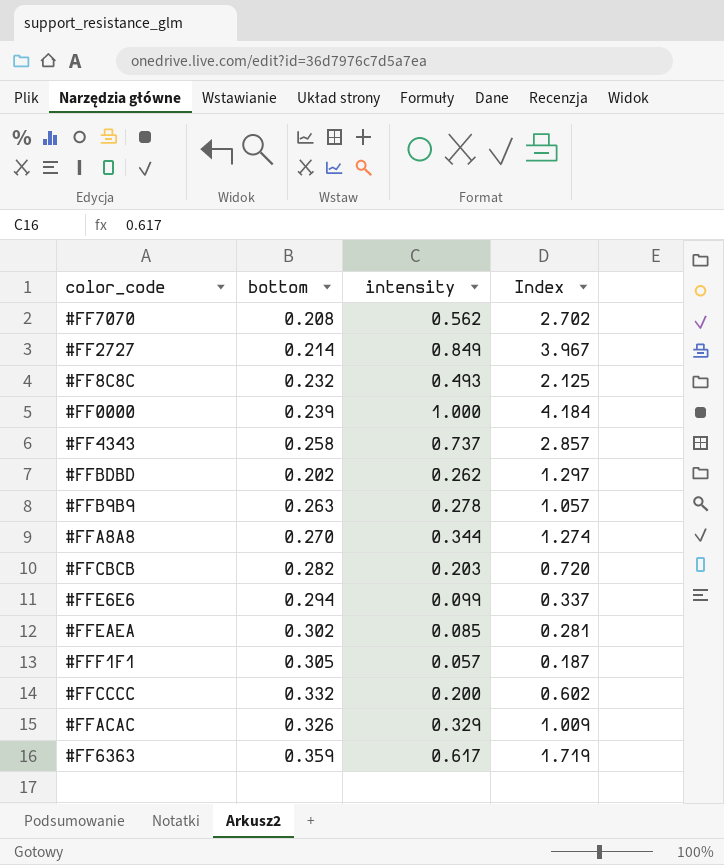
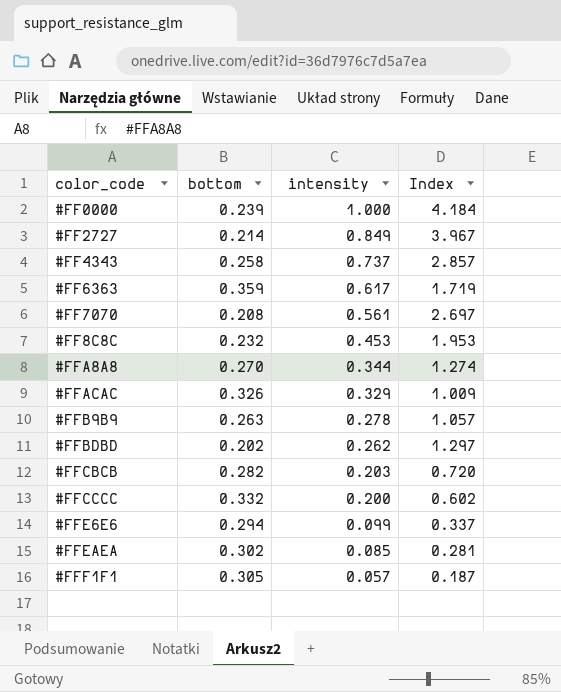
row order: none -> intensity descending
#FF7070 | intensity: 0.562 -> 0.561
#FF7070 | Index: 2.702 -> 2.697
#FF8C8C | intensity: 0.493 -> 0.453
#FF8C8C | Index: 2.125 -> 1.953

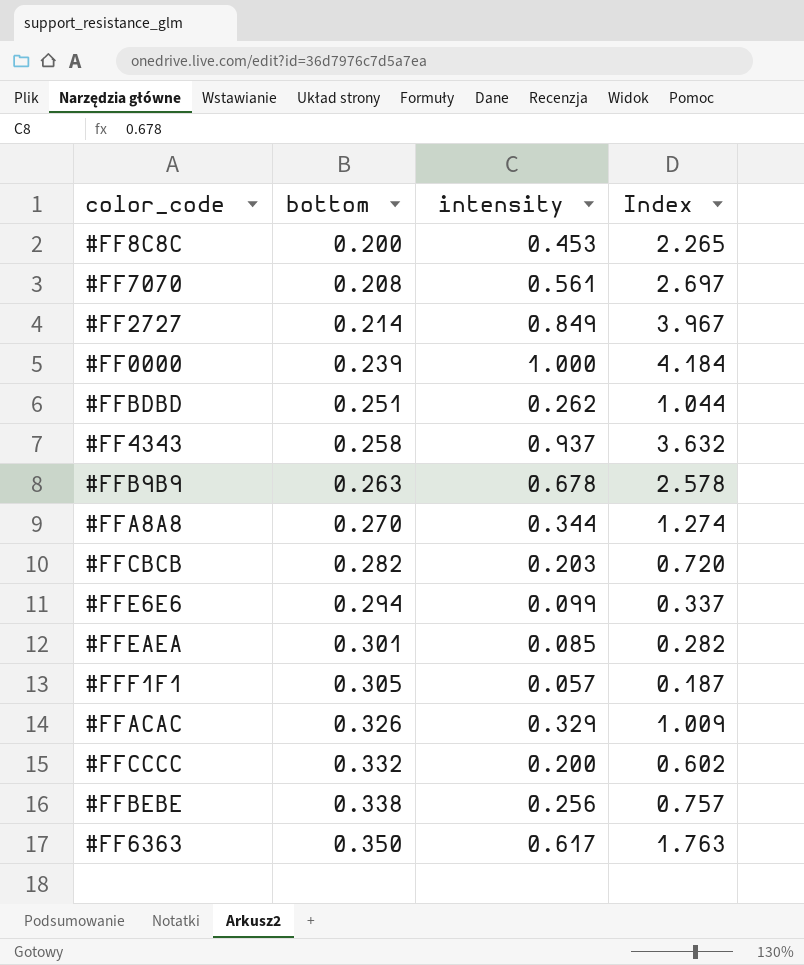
row order: intensity descending -> bottom ascending
#FF8C8C | bottom: 0.232 -> 0.200
#FF8C8C | Index: 1.953 -> 2.265
#FFBDBD | bottom: 0.202 -> 0.251
#FFBDBD | Index: 1.297 -> 1.044
#FF4343 | intensity: 0.737 -> 0.937
#FF4343 | Index: 2.857 -> 3.632
#FFB9B9 | intensity: 0.278 -> 0.678
#FFB9B9 | Index: 1.057 -> 2.578
#FFEAEA | bottom: 0.302 -> 0.301
#FFEAEA | Index: 0.281 -> 0.282
row #FFBEBE: none -> 0.338 | 0.256 | 0.757
#FF6363 | bottom: 0.359 -> 0.350
#FF6363 | Index: 1.719 -> 1.763

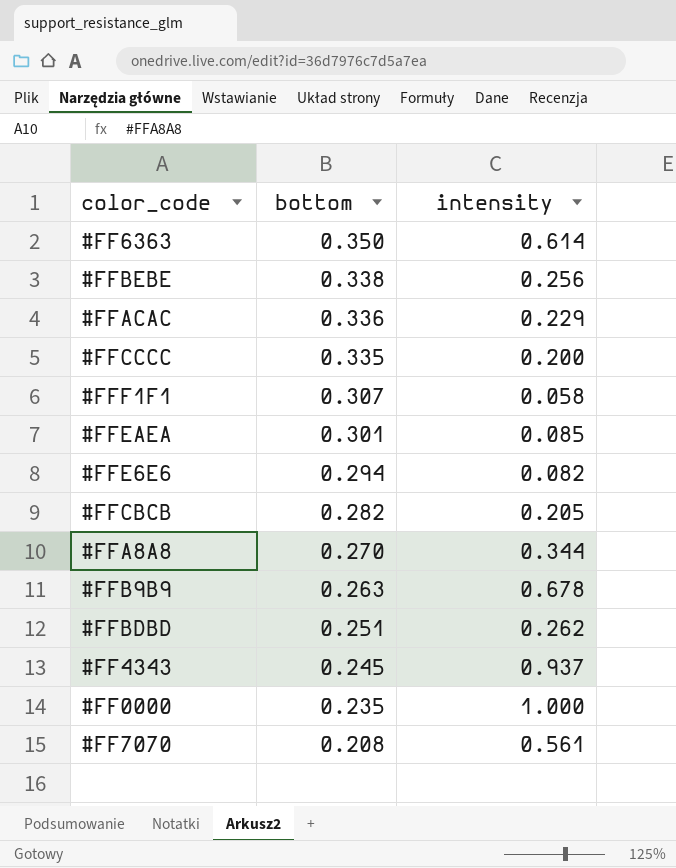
row order: bottom ascending -> bottom descending
column Index | formula: [intensity] / [bottom] -> none
row #FF8C8C: 0.200 | 0.453 | 2.265 -> none
row #FF2727: 0.214 | 0.849 | 3.967 -> none
#FF6363 | intensity: 0.617 -> 0.614
#FFACAC | bottom: 0.326 -> 0.336
#FFACAC | intensity: 0.329 -> 0.229
#FFCCCC | bottom: 0.332 -> 0.335
#FFF1F1 | bottom: 0.305 -> 0.307
#FFF1F1 | intensity: 0.057 -> 0.058
#FFE6E6 | intensity: 0.099 -> 0.082
#FFCBCB | intensity: 0.203 -> 0.205
#FF4343 | bottom: 0.258 -> 0.245
#FF0000 | bottom: 0.239 -> 0.235

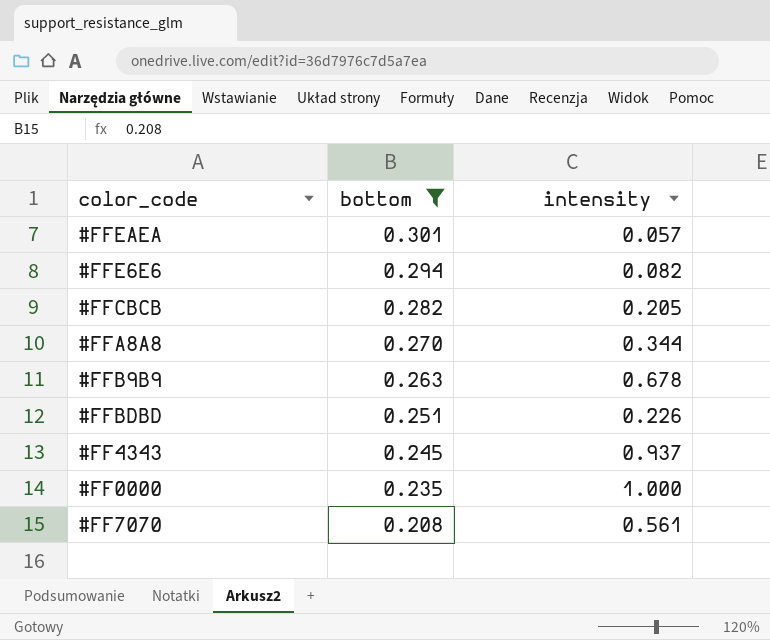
filter: none -> bottom <= 0.301
#FFEAEA | intensity: 0.085 -> 0.057
#FFBDBD | intensity: 0.262 -> 0.226

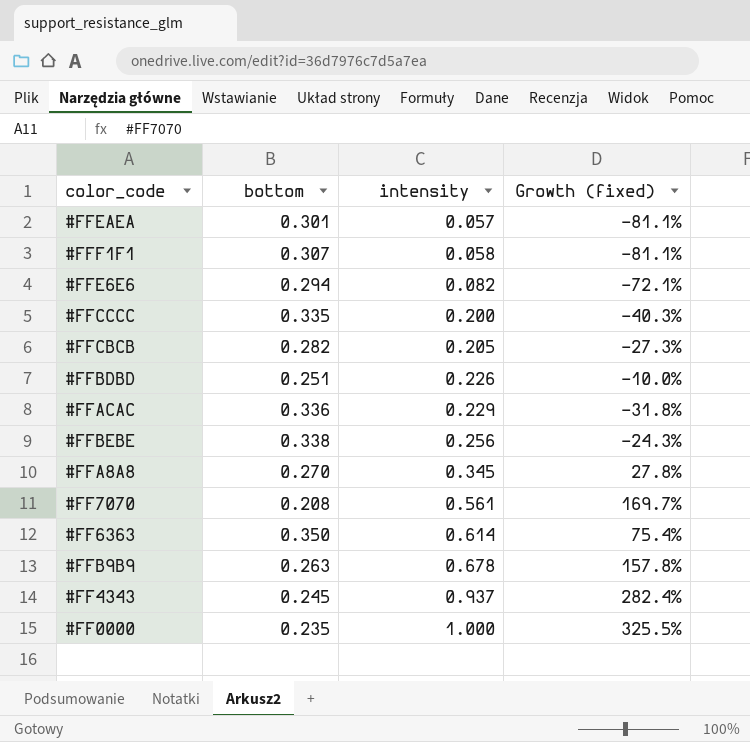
filter: bottom <= 0.301 -> none
row order: bottom descending -> intensity ascending
column Growth (fixed) | formula: none -> ([intensity] - [bottom]) / [bottom]
#FFA8A8 | intensity: 0.344 -> 0.345

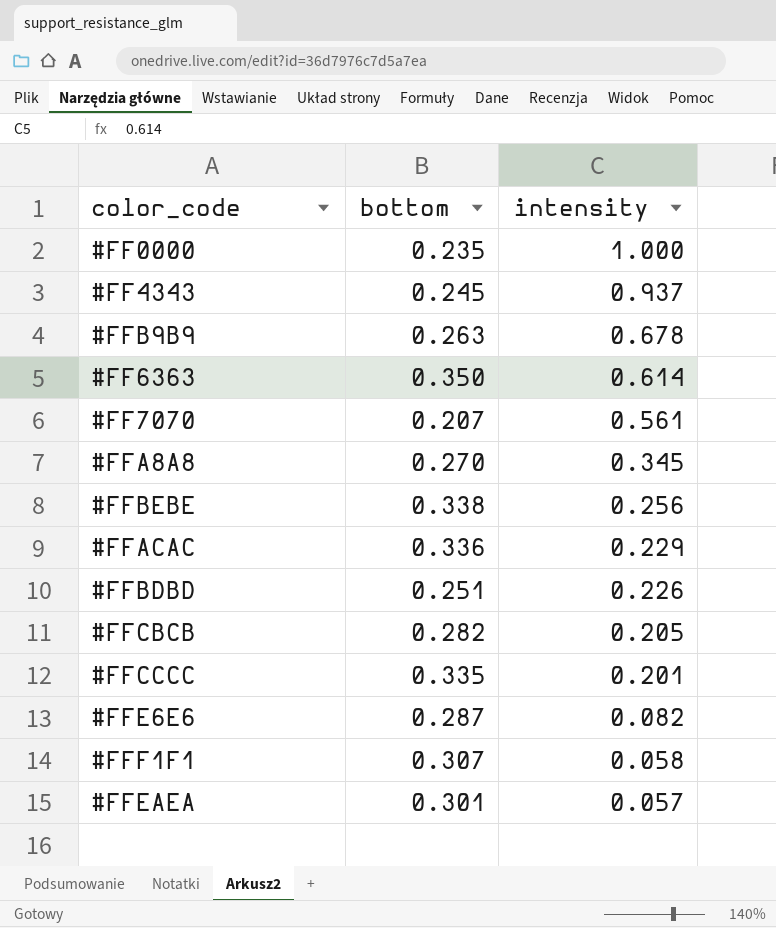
row order: intensity ascending -> intensity descending
column Growth (fixed) | formula: ([intensity] - [bottom]) / [bottom] -> none
#FF7070 | bottom: 0.208 -> 0.207
#FFCCCC | intensity: 0.200 -> 0.201
#FFE6E6 | bottom: 0.294 -> 0.287

